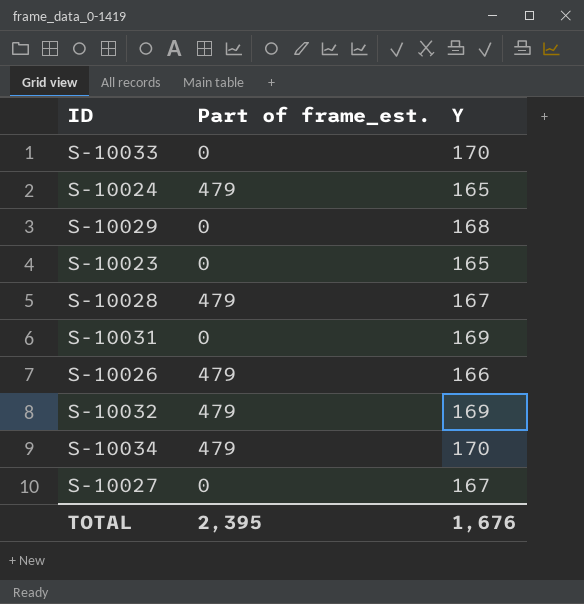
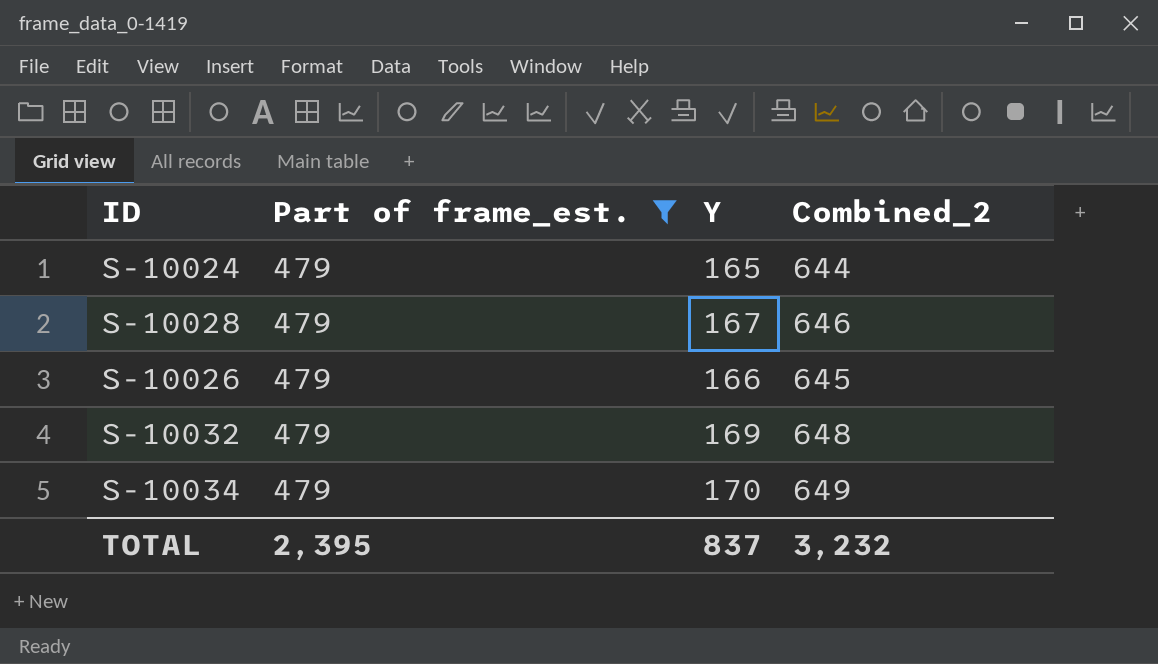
filter: none -> Part of frame_est. = 479
column Combined_2 | formula: none -> [Part of frame_est.] + [Y]
TOTAL | Y: 1,676 -> 837

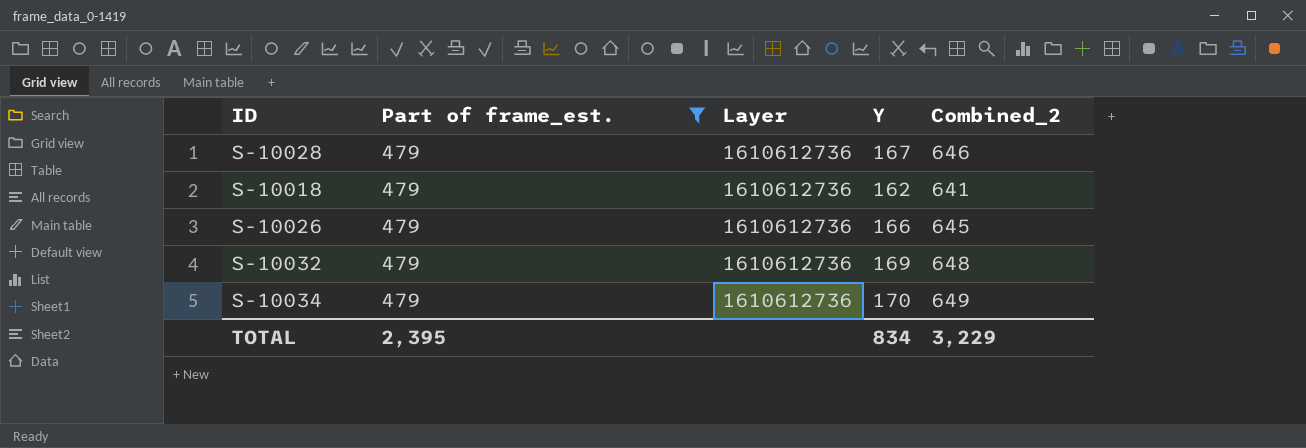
column Layer | position: none -> 3
row S-10024: 479 | 165 | 644 -> none
row S-10018: none -> 479 | 1610612736 | 162 | 641
TOTAL | Y: 837 -> 834
TOTAL | Combined_2: 3,232 -> 3,229

